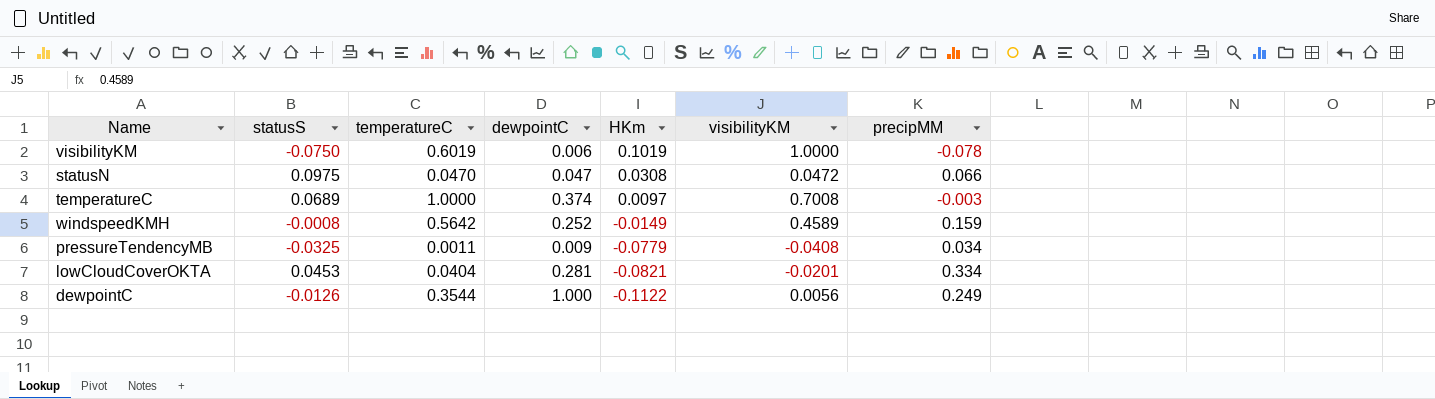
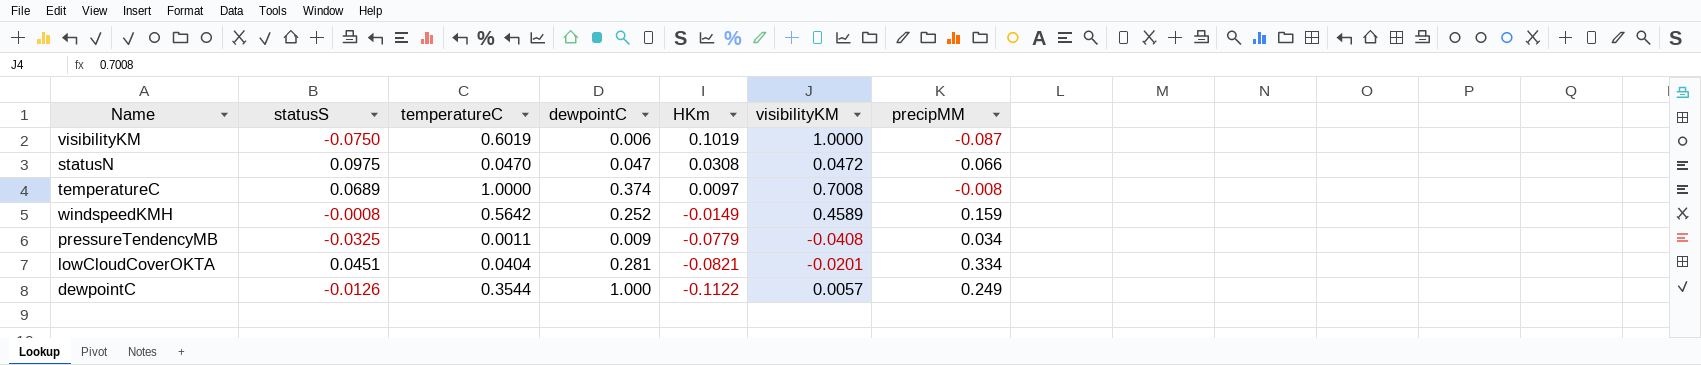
visibilityKM | precipMM: -0.078 -> -0.087
temperatureC | precipMM: -0.003 -> -0.008
lowCloudCoverOKTA | statusS: 0.0453 -> 0.0451
dewpointC | visibilityKM: 0.0056 -> 0.0057

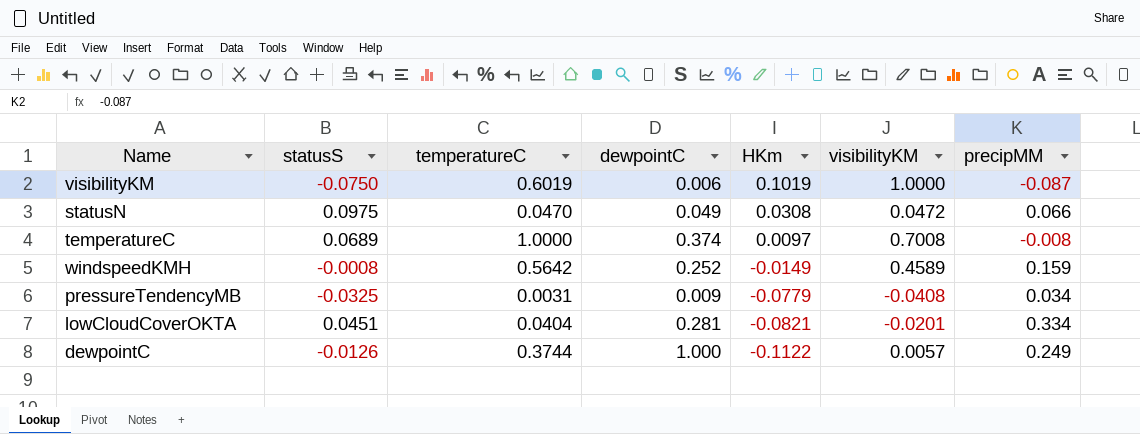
statusN | dewpointC: 0.047 -> 0.049
pressureTendencyMB | temperatureC: 0.0011 -> 0.0031
dewpointC | temperatureC: 0.3544 -> 0.3744

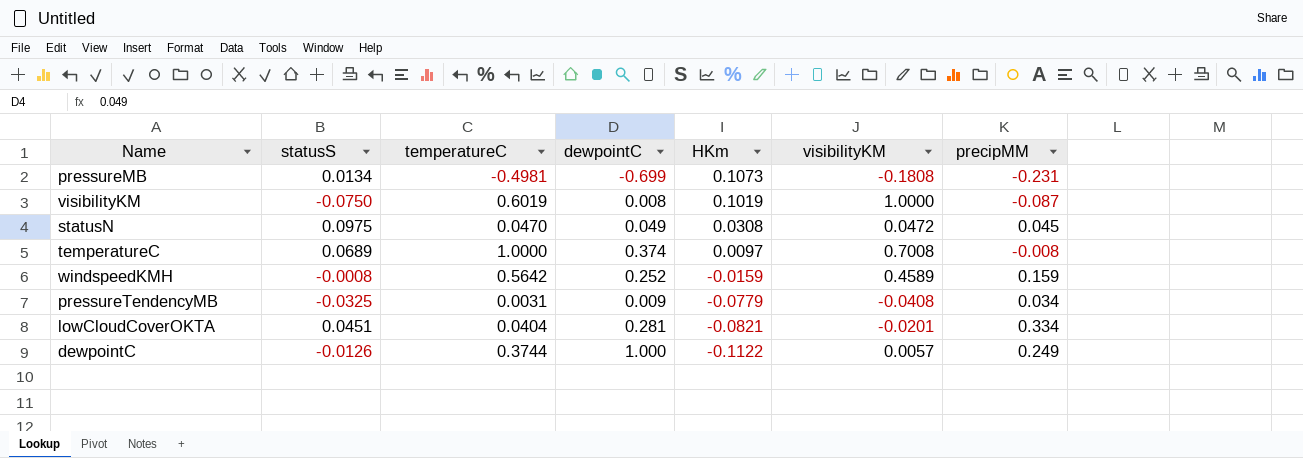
row pressureMB: none -> 0.0134 | -0.4981 | -0.699 | 0.1073 | -0.1808 | -0.231
visibilityKM | dewpointC: 0.006 -> 0.008
statusN | precipMM: 0.066 -> 0.045
windspeedKMH | HKm: -0.0149 -> -0.0159

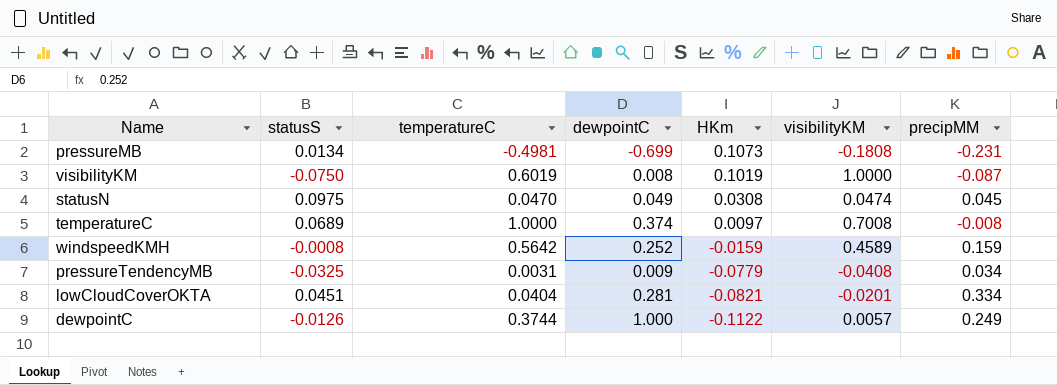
statusN | visibilityKM: 0.0472 -> 0.0474

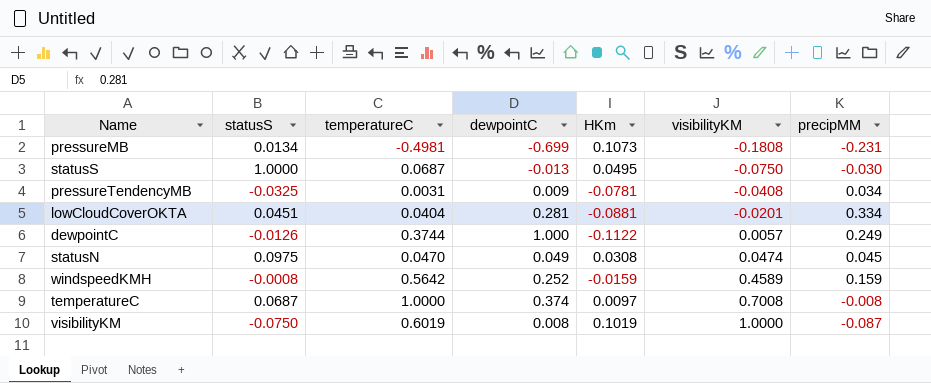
row order: HKm descending -> visibilityKM ascending
row statusS: none -> 1.0000 | 0.0687 | -0.013 | 0.0495 | -0.0750 | -0.030
pressureTendencyMB | HKm: -0.0779 -> -0.0781
lowCloudCoverOKTA | HKm: -0.0821 -> -0.0881
temperatureC | statusS: 0.0689 -> 0.0687

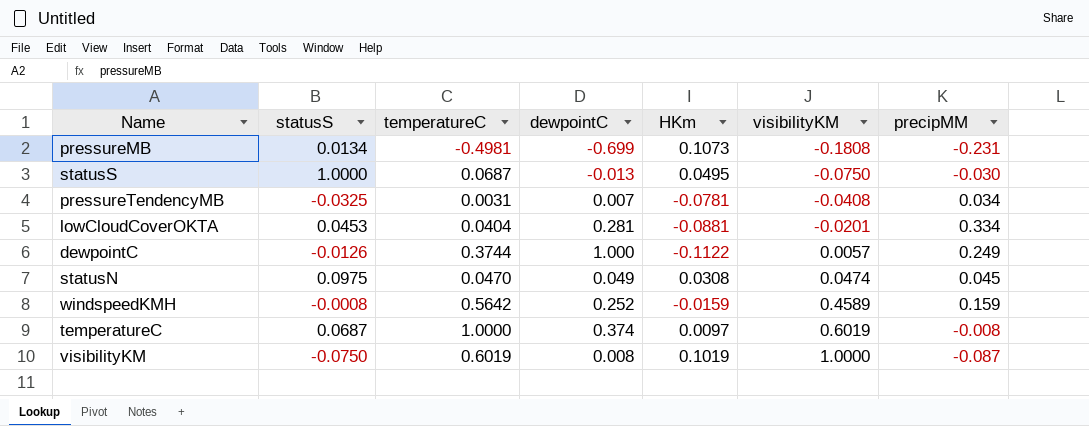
pressureTendencyMB | dewpointC: 0.009 -> 0.007
lowCloudCoverOKTA | statusS: 0.0451 -> 0.0453
temperatureC | visibilityKM: 0.7008 -> 0.6019

